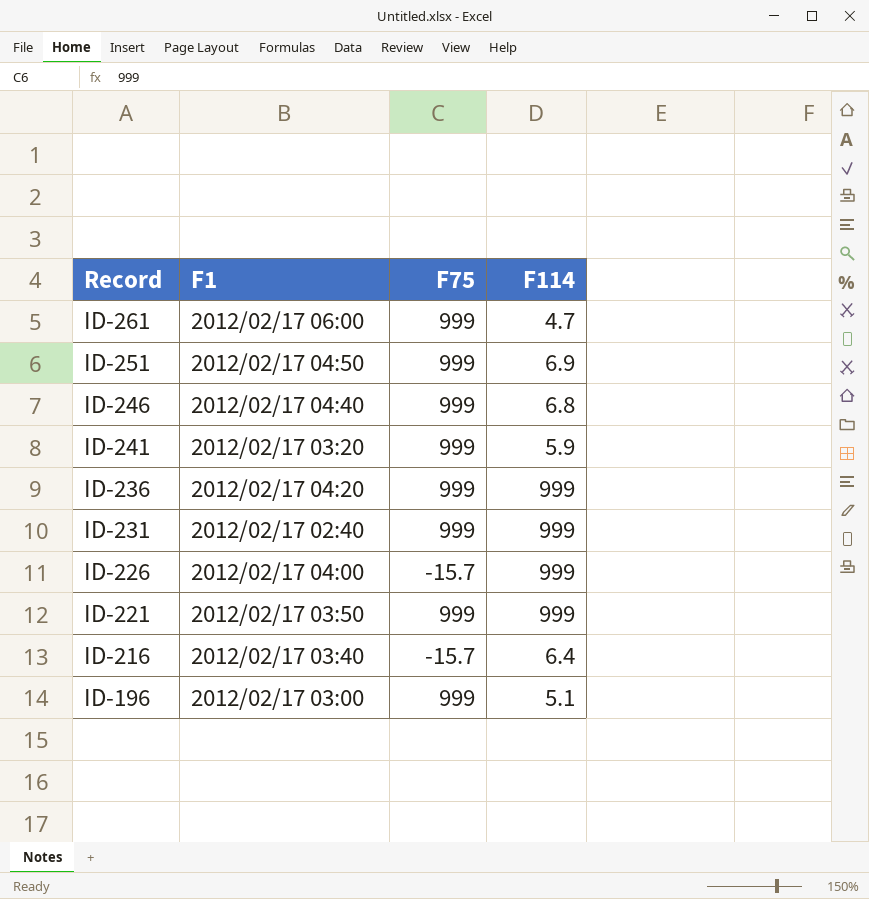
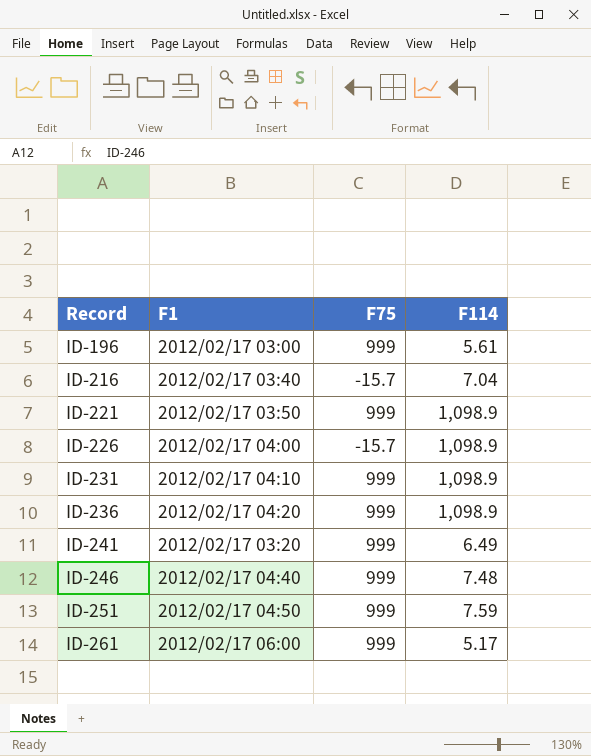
row order: Record descending -> Record ascending
ID-196 | F114: 5.1 -> 5.61
ID-216 | F114: 6.4 -> 7.04
ID-221 | F114: 999 -> 1,098.9
ID-226 | F114: 999 -> 1,098.9
ID-231 | F1: 2012/02/17 02:40 -> 2012/02/17 04:10
ID-231 | F114: 999 -> 1,098.9
ID-236 | F114: 999 -> 1,098.9
ID-241 | F114: 5.9 -> 6.49
ID-246 | F114: 6.8 -> 7.48
ID-251 | F114: 6.9 -> 7.59
ID-261 | F114: 4.7 -> 5.17

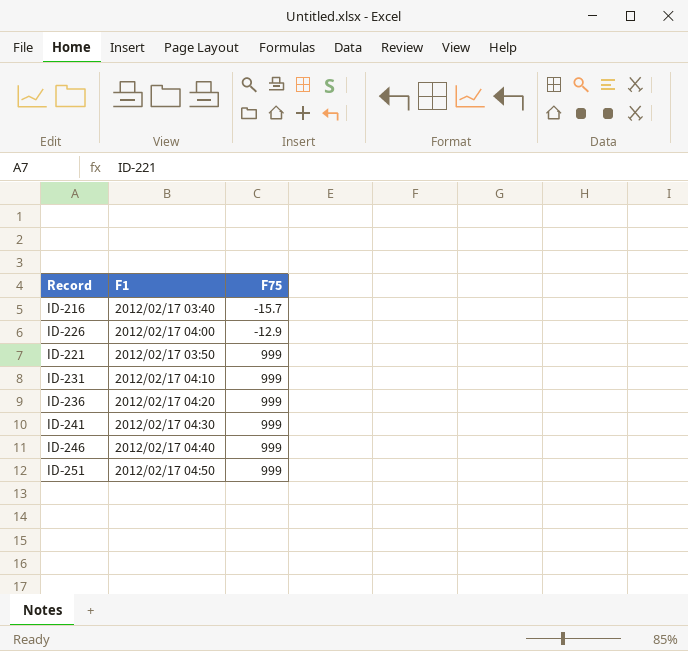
row order: Record ascending -> F75 ascending
column F114 | position: 4 -> none
row ID-196: 2012/02/17 03:00 | 999 | 5.61 -> none
row ID-261: 2012/02/17 06:00 | 999 | 5.17 -> none
ID-226 | F75: -15.7 -> -12.9
ID-241 | F1: 2012/02/17 03:20 -> 2012/02/17 04:30

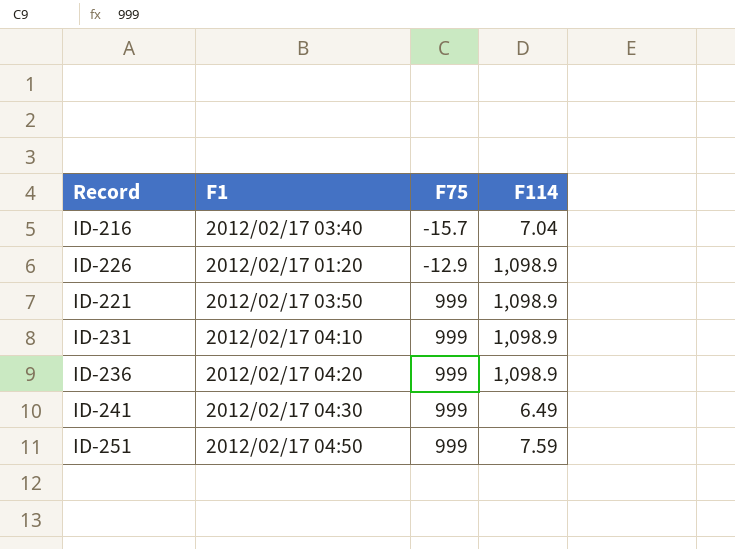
column F114 | position: none -> 4
row ID-246: 2012/02/17 04:40 | 999 -> none
ID-226 | F1: 2012/02/17 04:00 -> 2012/02/17 01:20

